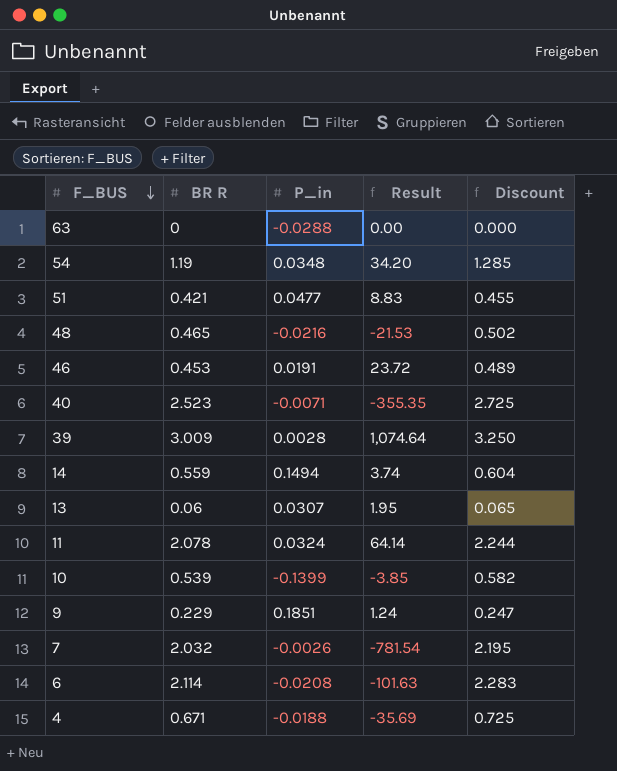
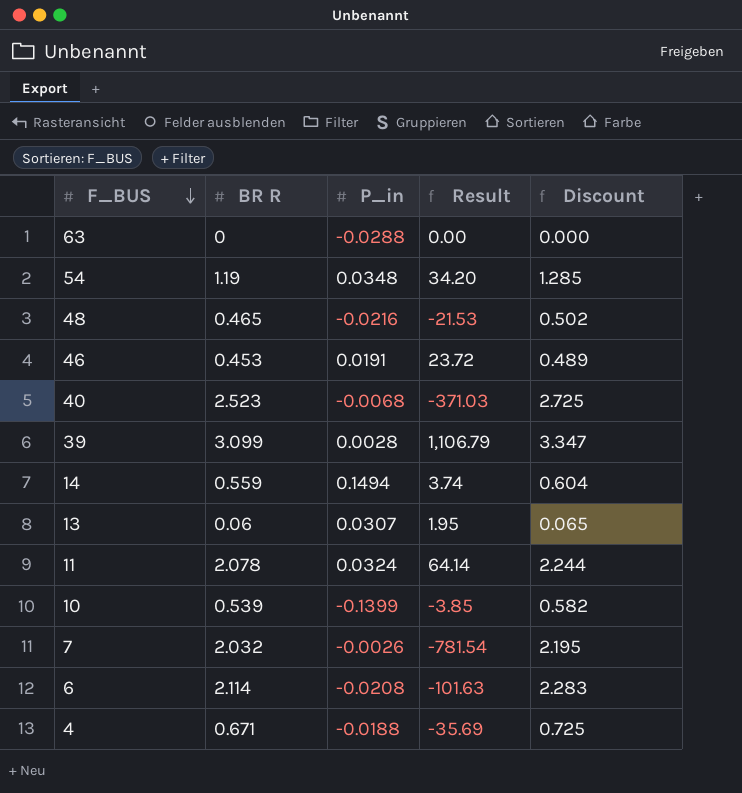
row 51: 0.421 | 0.0477 | 8.83 | 0.455 -> none
row 9: 0.229 | 0.1851 | 1.24 | 0.247 -> none
40 | P_in: -0.0071 -> -0.0068
40 | Result: -355.35 -> -371.03
39 | BR R: 3.009 -> 3.099
39 | Result: 1,074.64 -> 1,106.79
39 | Discount: 3.250 -> 3.347

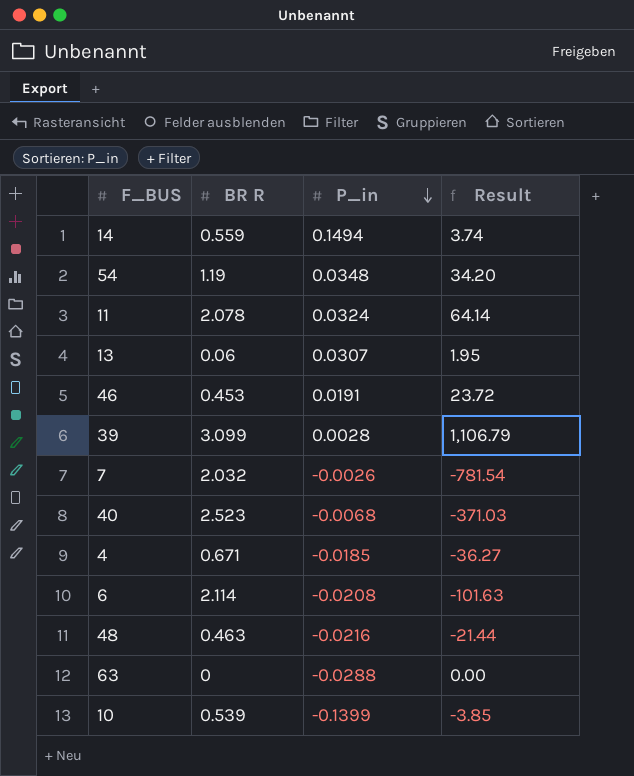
row order: F_BUS descending -> P_in descending
column Discount | formula: [BR R] * 1.08 -> none
4 | P_in: -0.0188 -> -0.0185
4 | Result: -35.69 -> -36.27
48 | BR R: 0.465 -> 0.463
48 | Result: -21.53 -> -21.44

